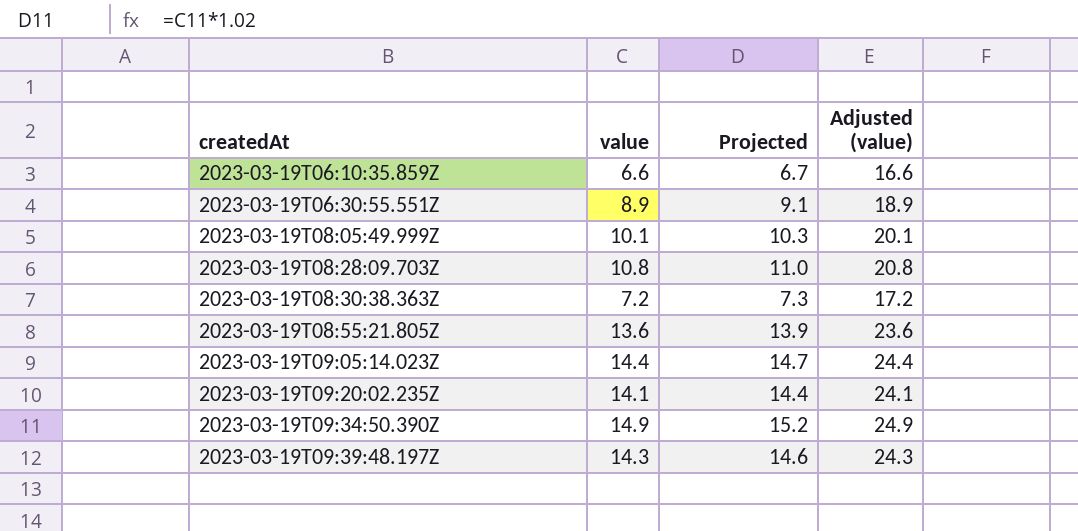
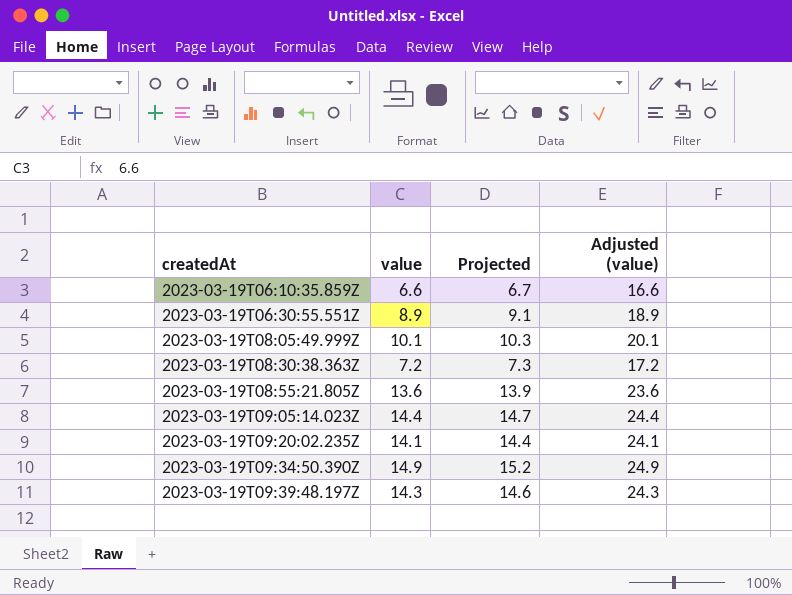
row 2023-03-19T08:28:09.703Z: 10.8 | 11.0 | 20.8 -> none

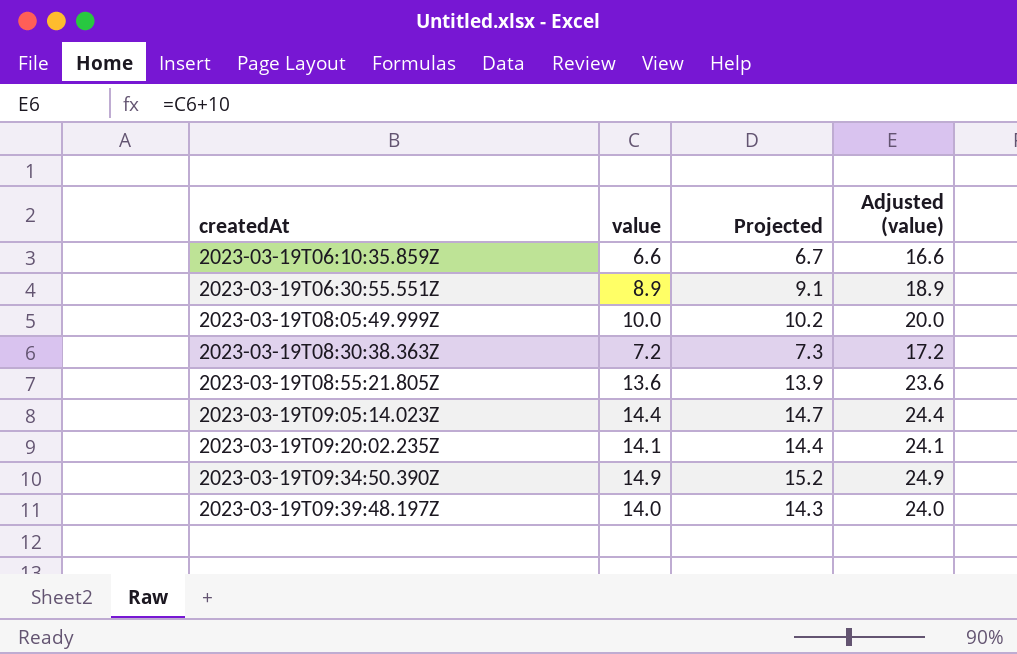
2023-03-19T08:05:49.999Z | value: 10.1 -> 10.0
2023-03-19T08:05:49.999Z | Projected: 10.3 -> 10.2
2023-03-19T08:05:49.999Z | Adjusted (value): 20.1 -> 20.0
2023-03-19T09:39:48.197Z | value: 14.3 -> 14.0
2023-03-19T09:39:48.197Z | Projected: 14.6 -> 14.3
2023-03-19T09:39:48.197Z | Adjusted (value): 24.3 -> 24.0

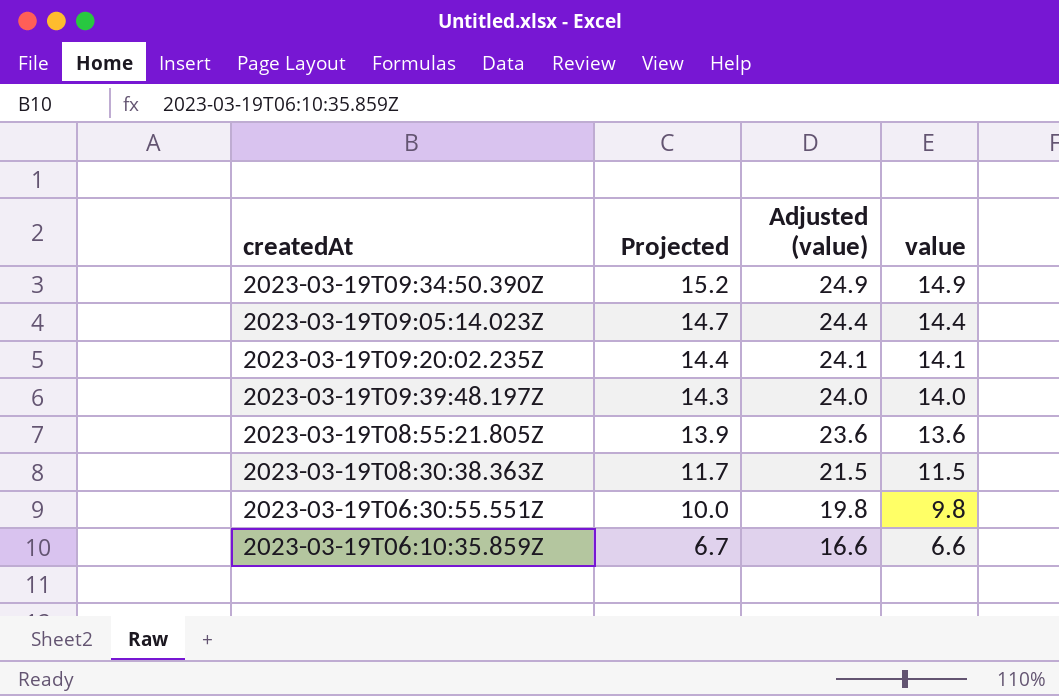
row order: createdAt ascending -> Projected descending
column value | position: 2 -> 4
row 2023-03-19T08:05:49.999Z: 10.0 | 10.2 | 20.0 -> none
2023-03-19T08:30:38.363Z | Projected: 7.3 -> 11.7
2023-03-19T08:30:38.363Z | Adjusted (value): 17.2 -> 21.5
2023-03-19T08:30:38.363Z | value: 7.2 -> 11.5
2023-03-19T06:30:55.551Z | Projected: 9.1 -> 10.0
2023-03-19T06:30:55.551Z | Adjusted (value): 18.9 -> 19.8
2023-03-19T06:30:55.551Z | value: 8.9 -> 9.8

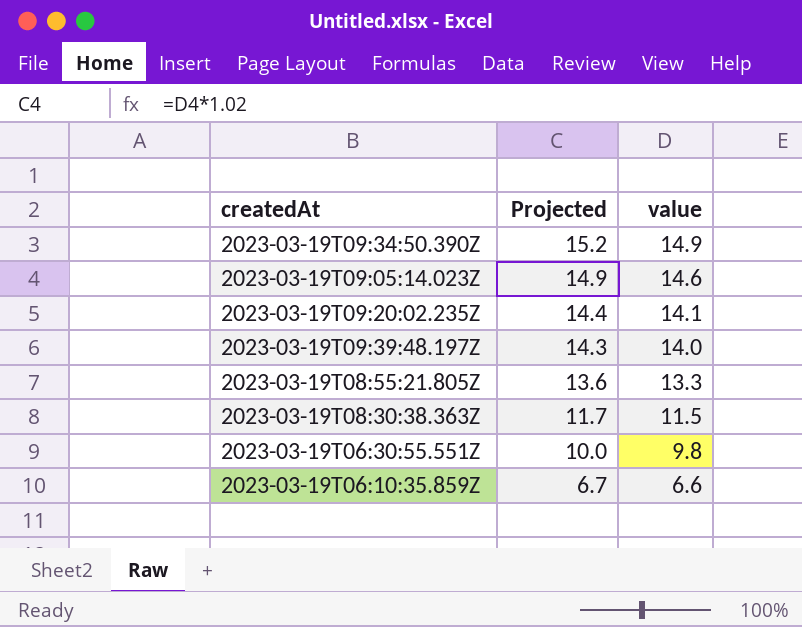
column Adjusted (value) | formula: [value] + 10 -> none
2023-03-19T09:05:14.023Z | Projected: 14.7 -> 14.9
2023-03-19T09:05:14.023Z | value: 14.4 -> 14.6
2023-03-19T08:55:21.805Z | Projected: 13.9 -> 13.6
2023-03-19T08:55:21.805Z | value: 13.6 -> 13.3

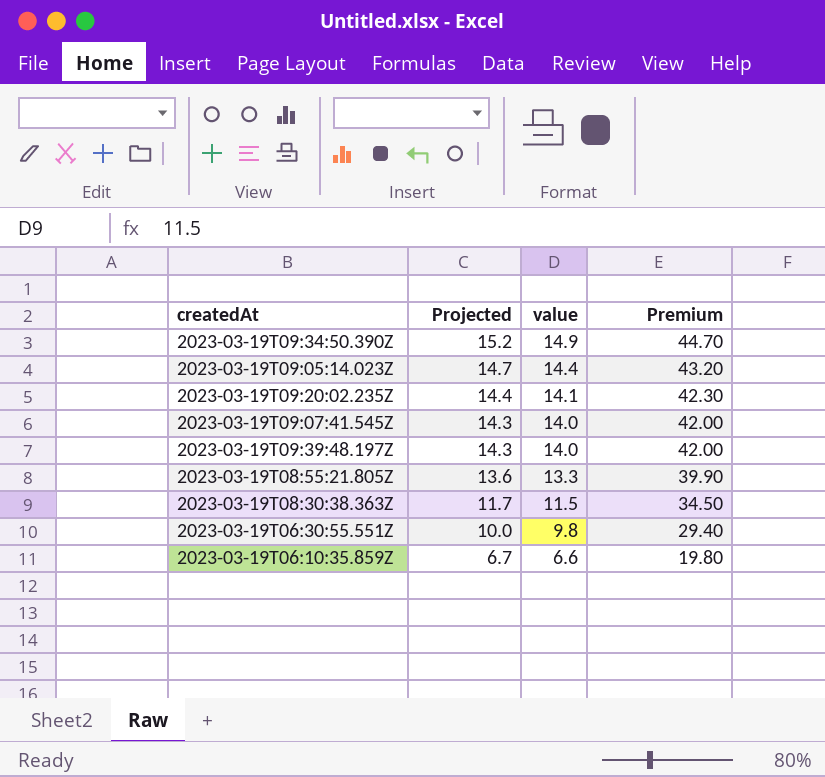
column Premium | formula: none -> [value] * 3
2023-03-19T09:05:14.023Z | Projected: 14.9 -> 14.7
2023-03-19T09:05:14.023Z | value: 14.6 -> 14.4
row 2023-03-19T09:07:41.545Z: none -> 14.3 | 14.0 | 42.00

